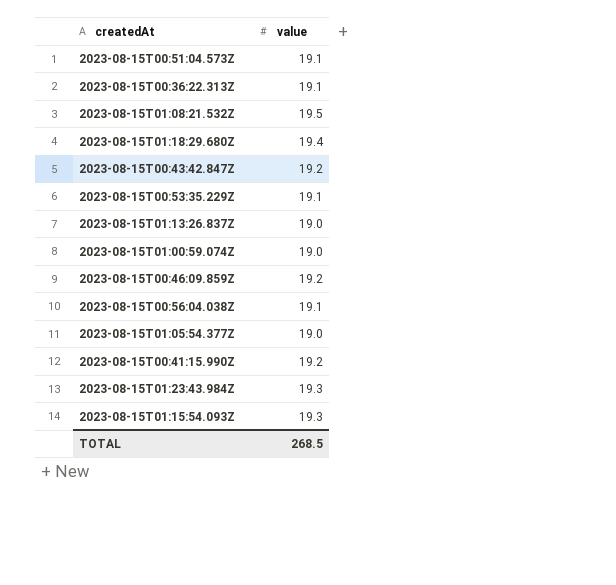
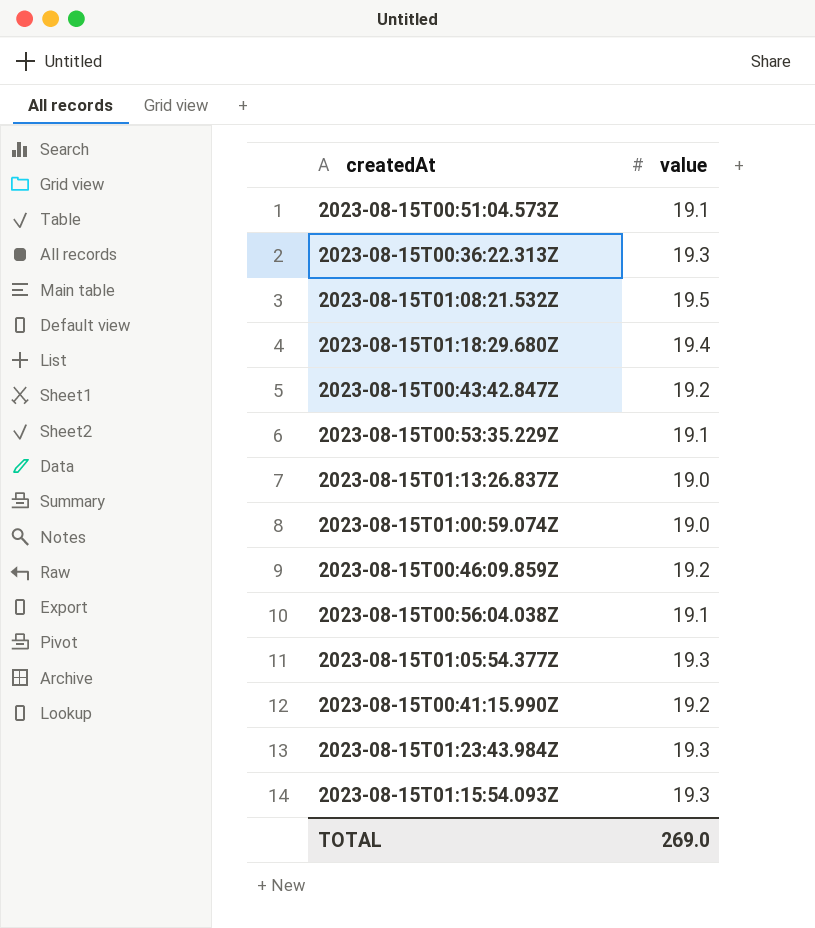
2023-08-15T00:36:22.313Z | value: 19.1 -> 19.3
2023-08-15T01:05:54.377Z | value: 19.0 -> 19.3
TOTAL | value: 268.5 -> 269.0

